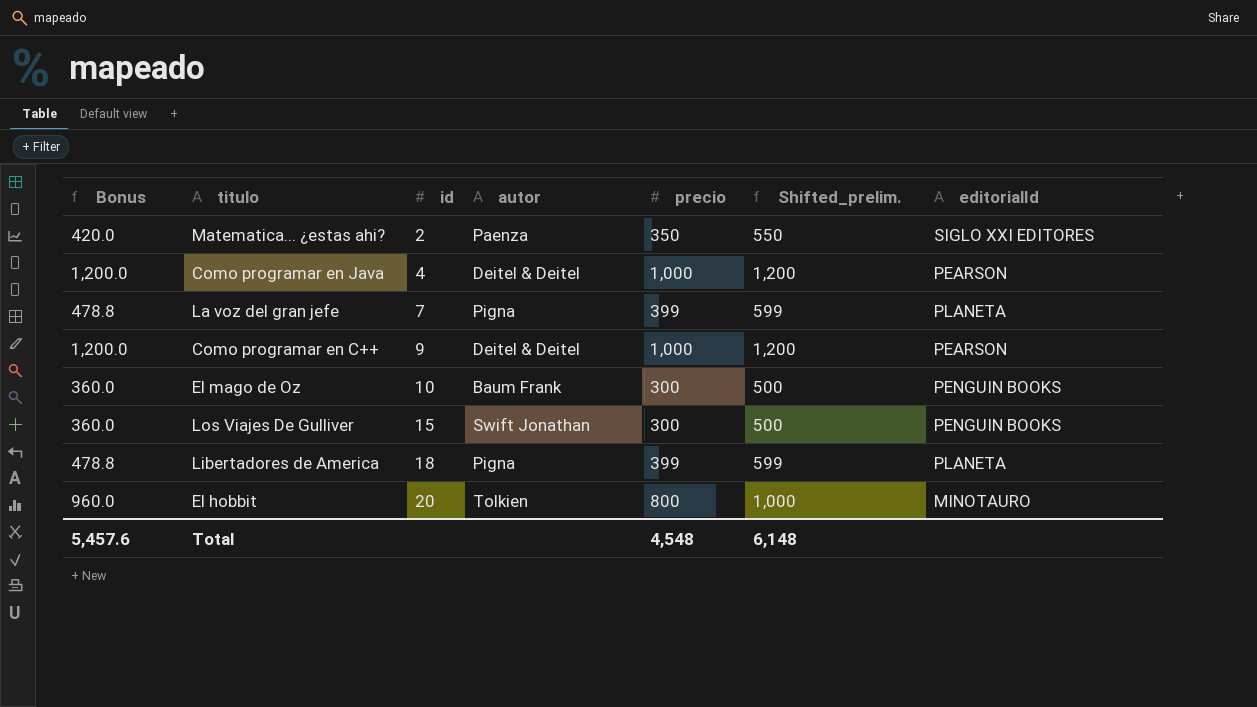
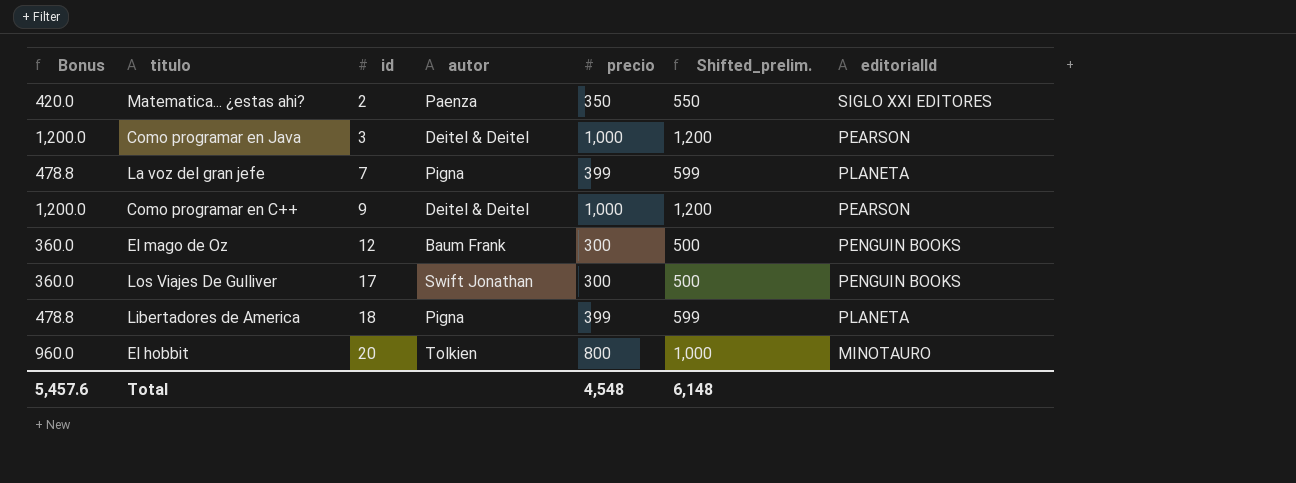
Como programar en Java | id: 4 -> 3
El mago de Oz | id: 10 -> 12
Los Viajes De Gulliver | id: 15 -> 17

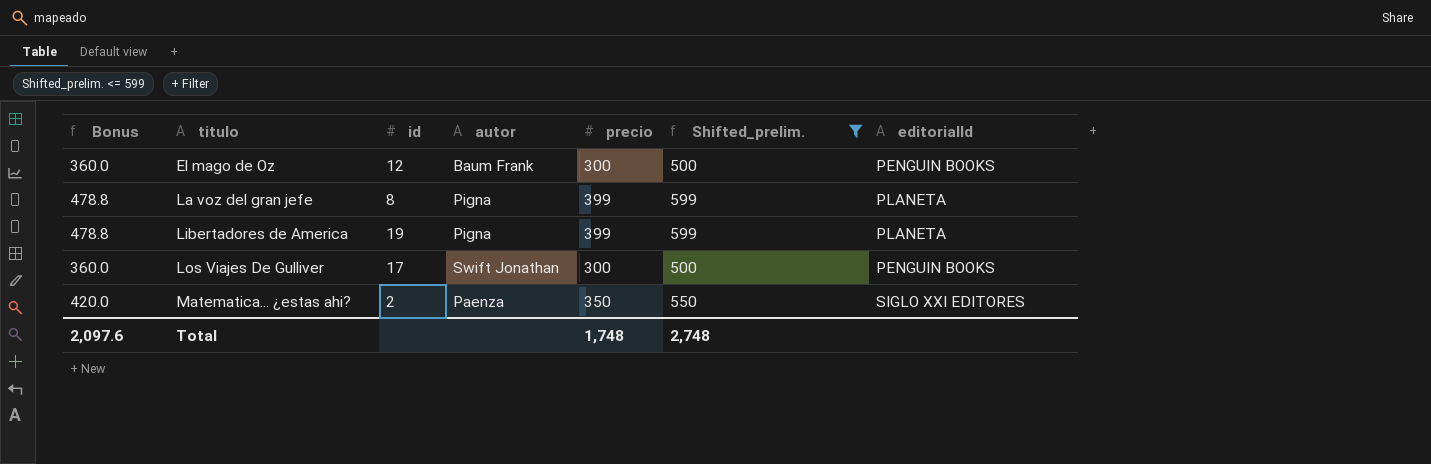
filter: none -> Shifted_prelim. <= 599
row order: id ascending -> titulo ascending
La voz del gran jefe | id: 7 -> 8
Libertadores de America | id: 18 -> 19
Total | Bonus: 5,457.6 -> 2,097.6
Total | precio: 4,548 -> 1,748
Total | Shifted_prelim.: 6,148 -> 2,748

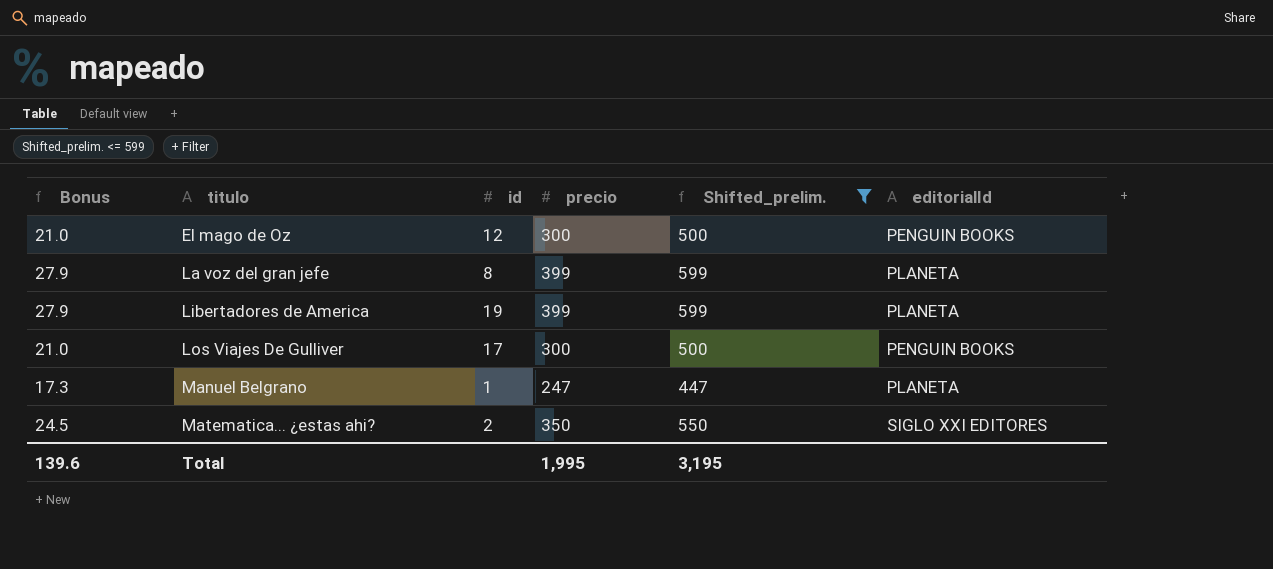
column autor | position: 4 -> none
column Bonus | formula: [precio] * 1.2 -> [precio] * 0.07
row Manuel Belgrano: none -> 17.3 | 1 | 247 | 447 | PLANETA
Total | Bonus: 2,097.6 -> 139.6
Total | precio: 1,748 -> 1,995
Total | Shifted_prelim.: 2,748 -> 3,195

